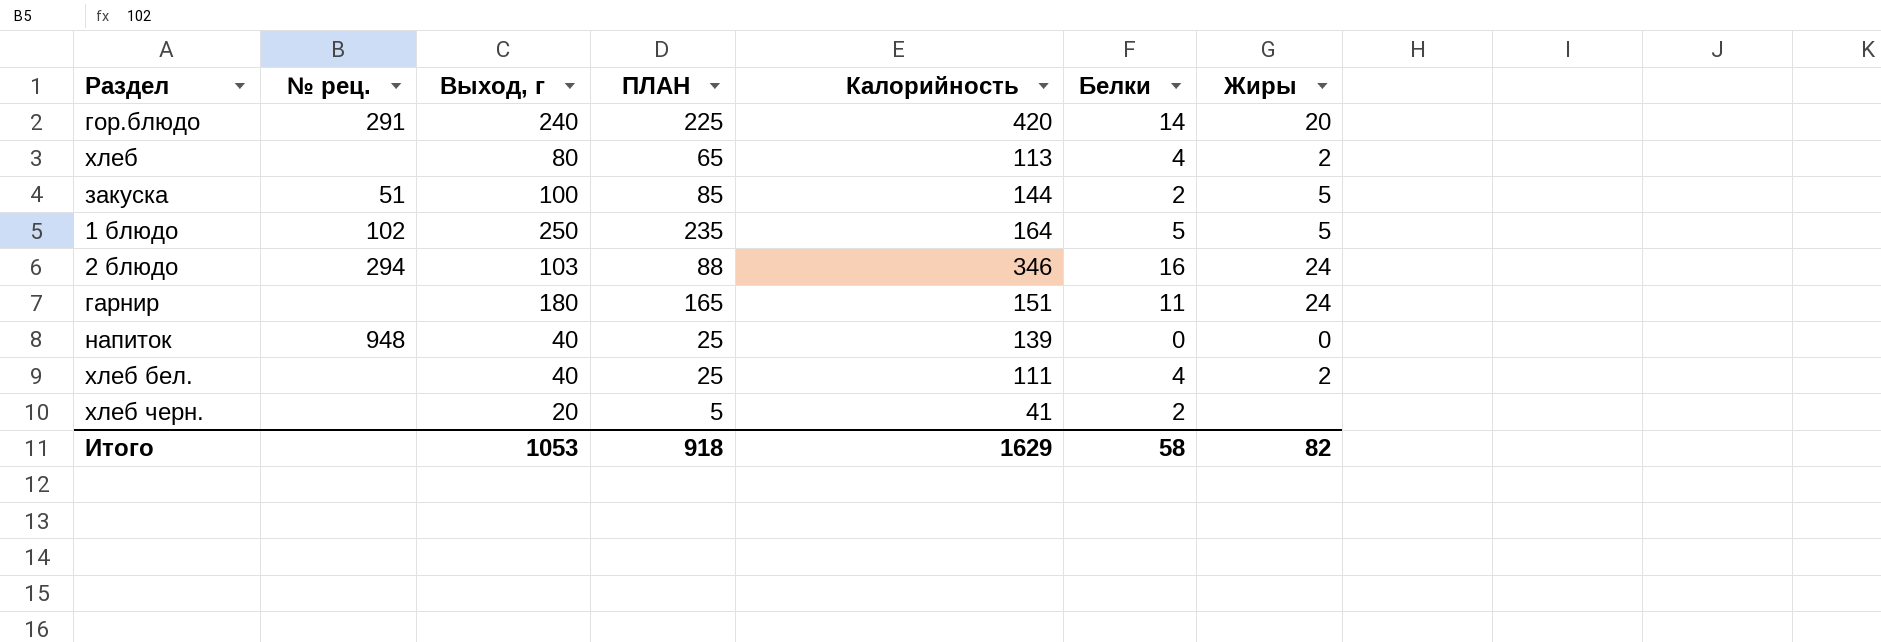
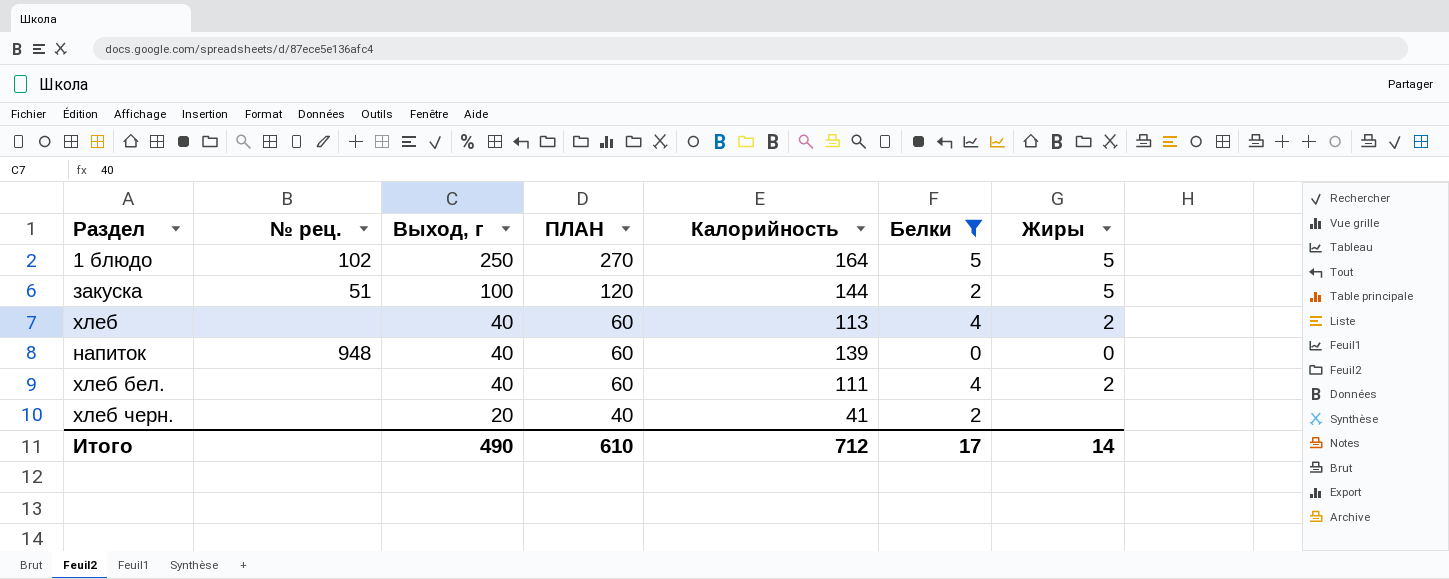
filter: none -> Белки <= 5
row order: none -> Выход, г descending
column ПЛАН | formula: [Выход, г] - 15 -> [Выход, г] + 20
хлеб | Выход, г: 80 -> 40
Итого | Выход, г: 1053 -> 490
Итого | ПЛАН: 918 -> 610
Итого | Калорийность: 1629 -> 712
Итого | Белки: 58 -> 17
Итого | Жиры: 82 -> 14

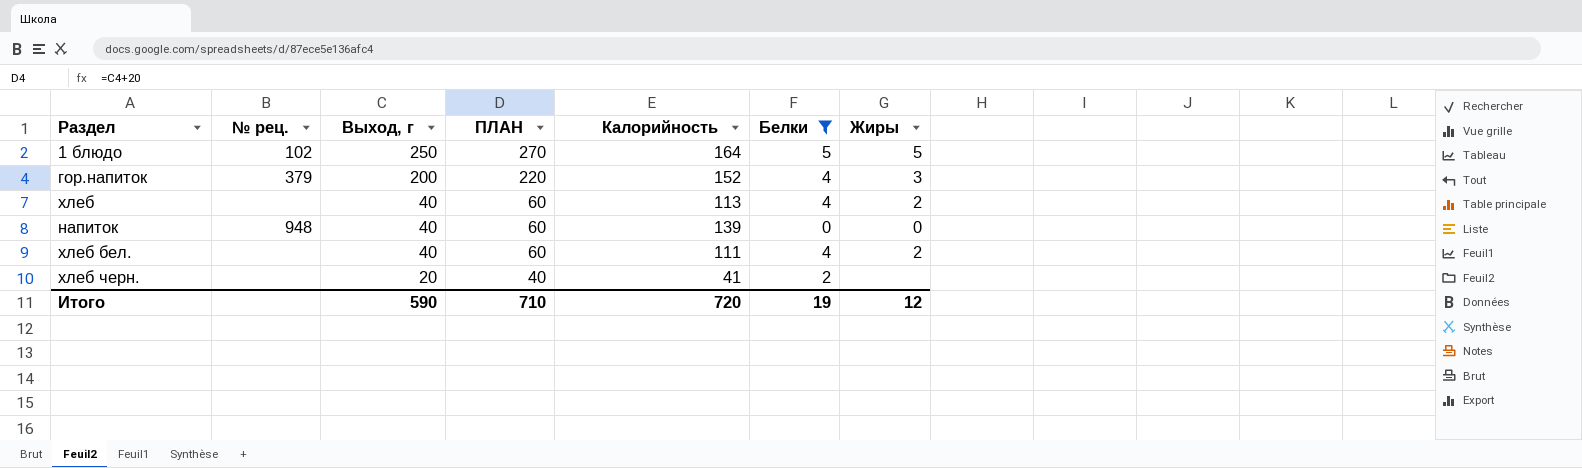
row закуска: 51 | 100 | 120 | 144 | 2 | 5 -> none
row гор.напиток: none -> 379 | 200 | 220 | 152 | 4 | 3
Итого | Выход, г: 490 -> 590
Итого | ПЛАН: 610 -> 710
Итого | Калорийность: 712 -> 720
Итого | Белки: 17 -> 19
Итого | Жиры: 14 -> 12

